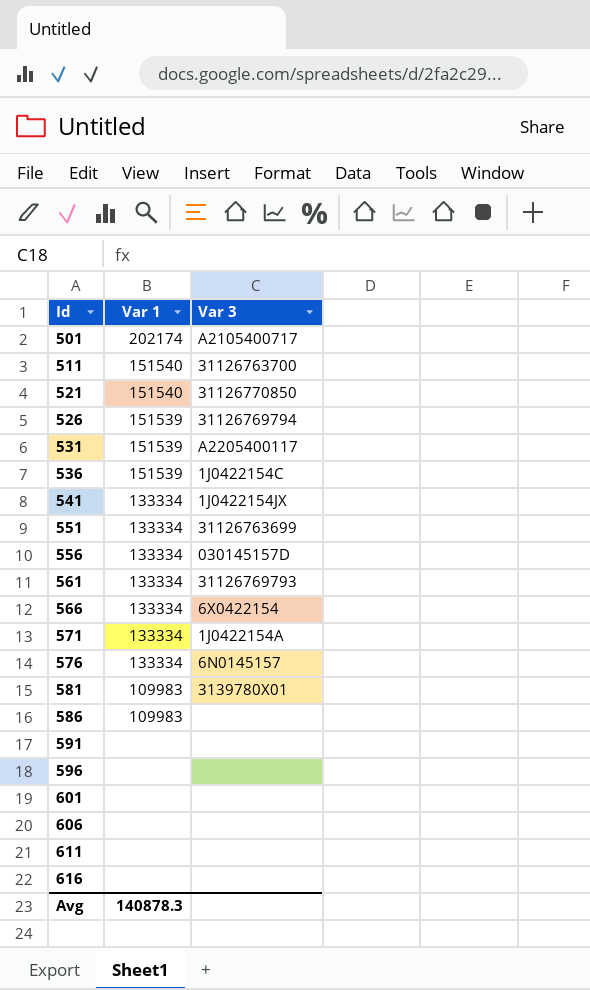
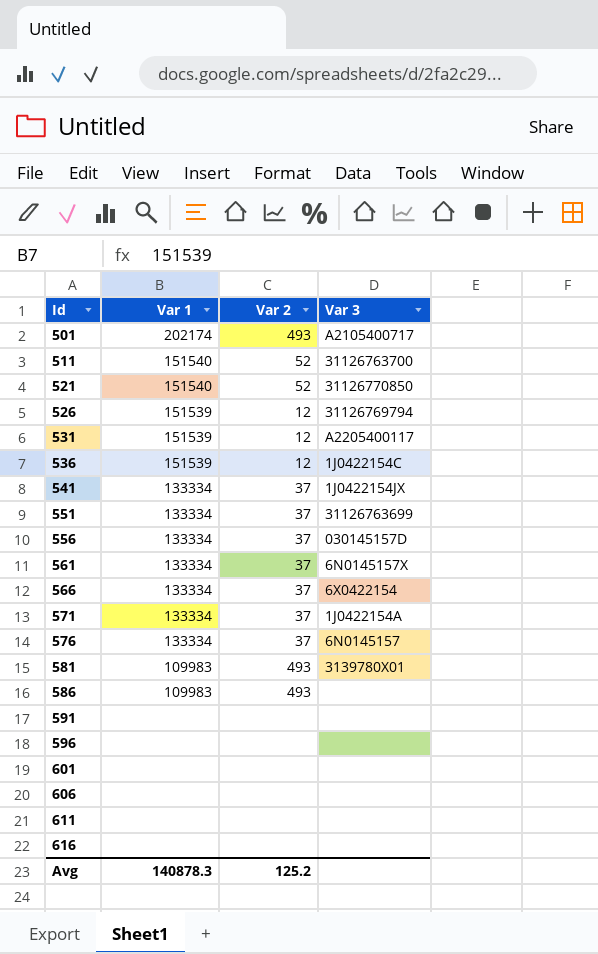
column Var 2 | position: none -> 3
561 | Var 3: 31126769793 -> 6N0145157X

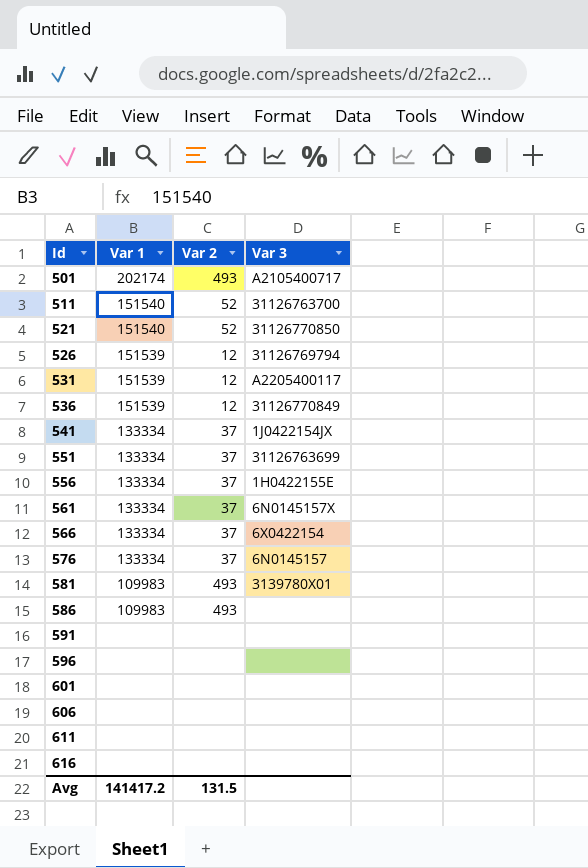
row 571: 133334 | 37 | 1J0422154A -> none
536 | Var 3: 1J0422154C -> 31126770849
556 | Var 3: 030145157D -> 1H0422155E
Avg | Var 1: 140878.3 -> 141417.2
Avg | Var 2: 125.2 -> 131.5

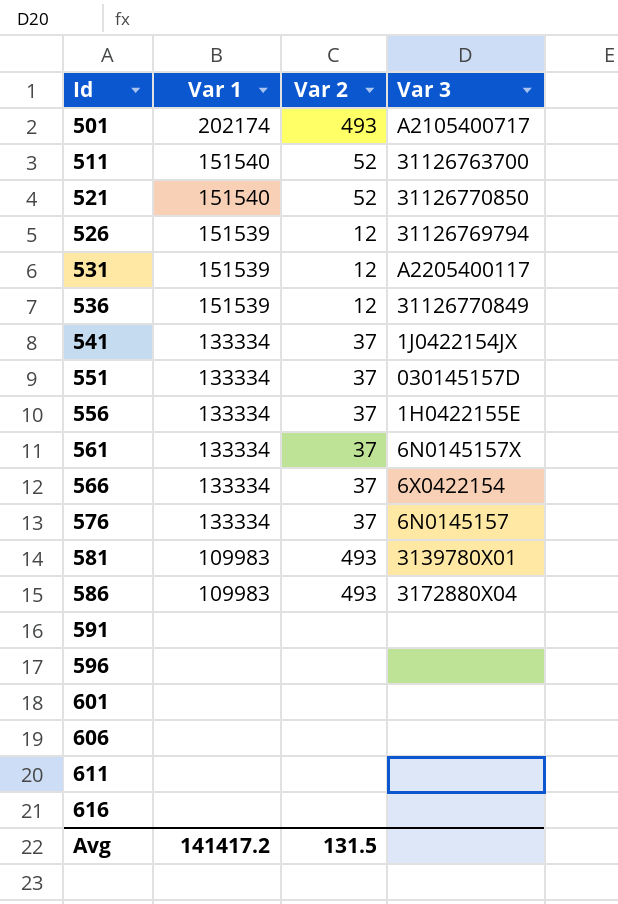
551 | Var 3: 31126763699 -> 030145157D
586 | Var 3: none -> 3172880X04

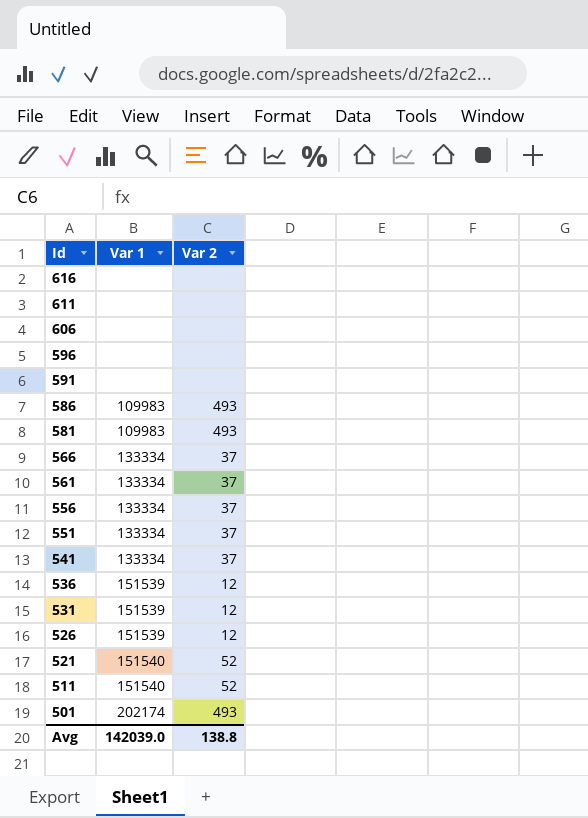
row order: Id ascending -> Id descending
column Var 3 | position: 4 -> none
row 576: 133334 | 37 | 6N0145157 -> none
row 601: none | none | none -> none
Avg | Var 1: 141417.2 -> 142039.0
Avg | Var 2: 131.5 -> 138.8

